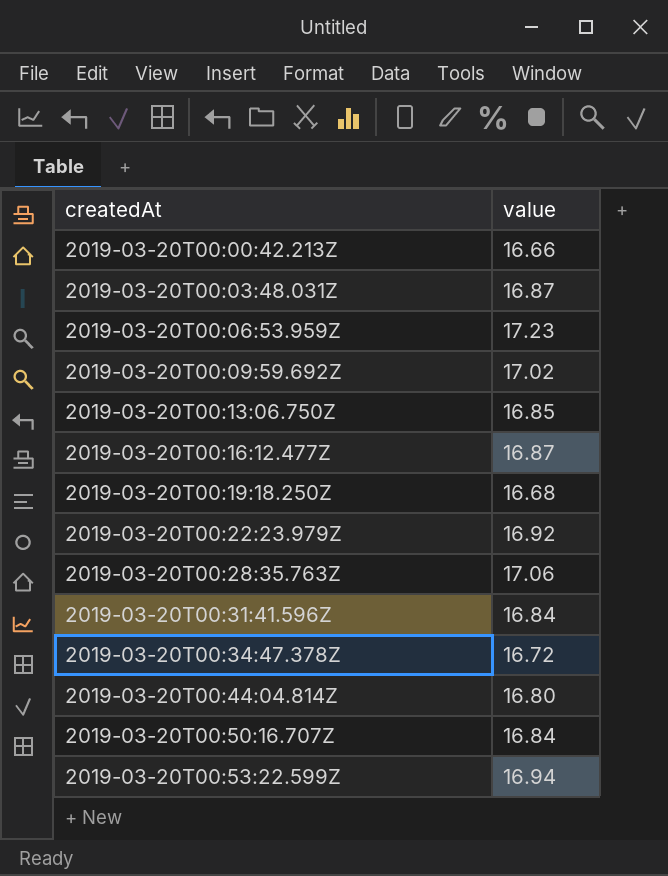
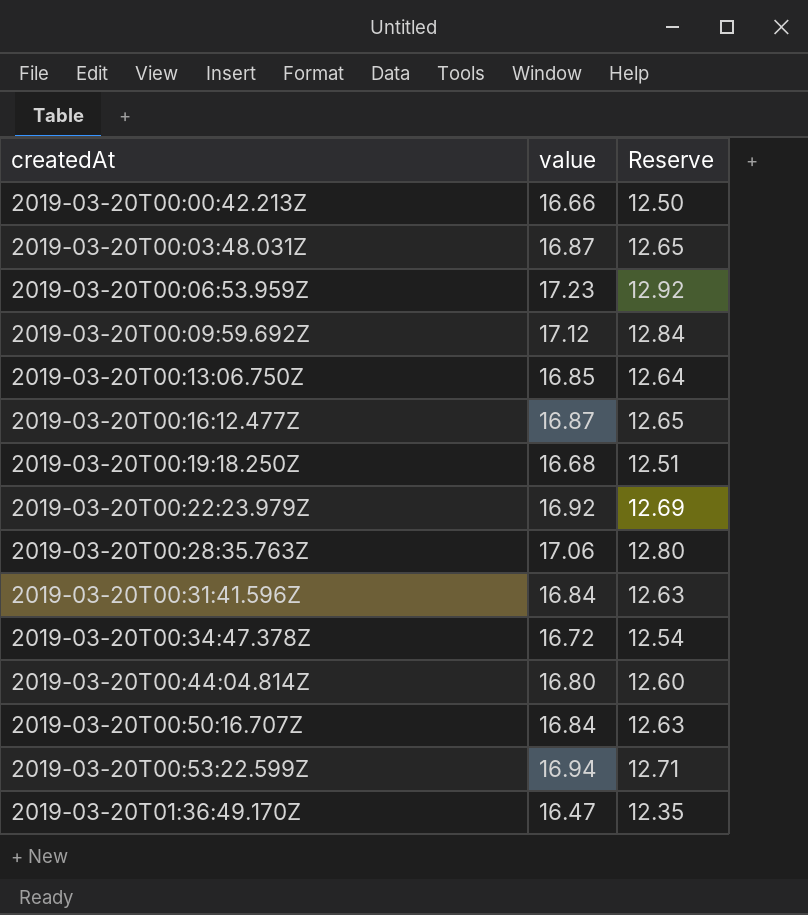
column Reserve | formula: none -> [value] * 0.75
2019-03-20T00:09:59.692Z | value: 17.02 -> 17.12
row 2019-03-20T01:36:49.170Z: none -> 16.47 | 12.35

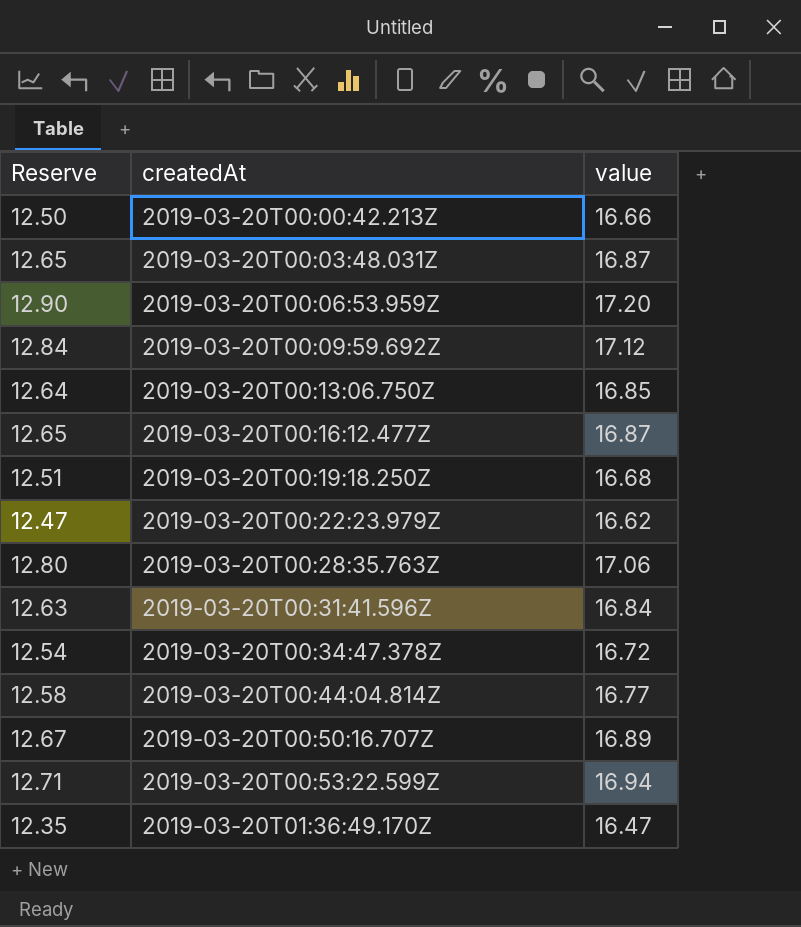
column Reserve | position: 3 -> 1
2019-03-20T00:06:53.959Z | Reserve: 12.92 -> 12.90
2019-03-20T00:06:53.959Z | value: 17.23 -> 17.20
2019-03-20T00:22:23.979Z | Reserve: 12.69 -> 12.47
2019-03-20T00:22:23.979Z | value: 16.92 -> 16.62
2019-03-20T00:44:04.814Z | Reserve: 12.60 -> 12.58
2019-03-20T00:44:04.814Z | value: 16.80 -> 16.77
2019-03-20T00:50:16.707Z | Reserve: 12.63 -> 12.67
2019-03-20T00:50:16.707Z | value: 16.84 -> 16.89

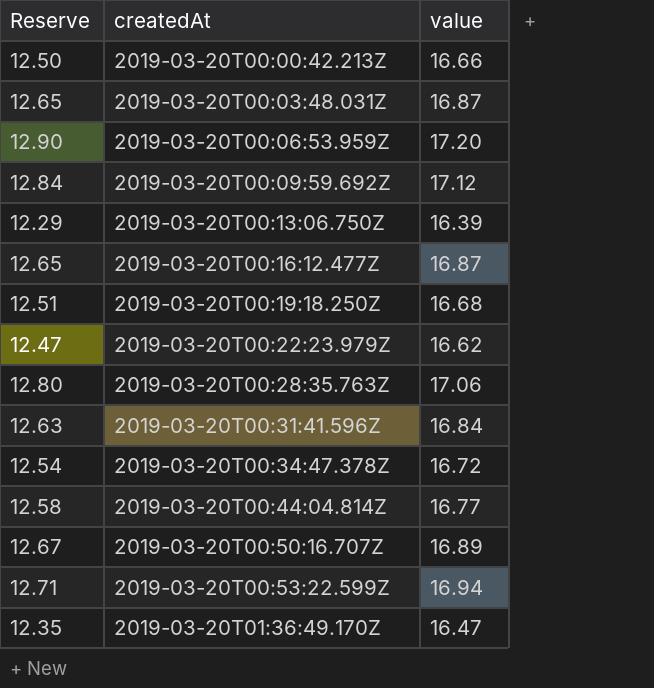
2019-03-20T00:13:06.750Z | Reserve: 12.64 -> 12.29
2019-03-20T00:13:06.750Z | value: 16.85 -> 16.39

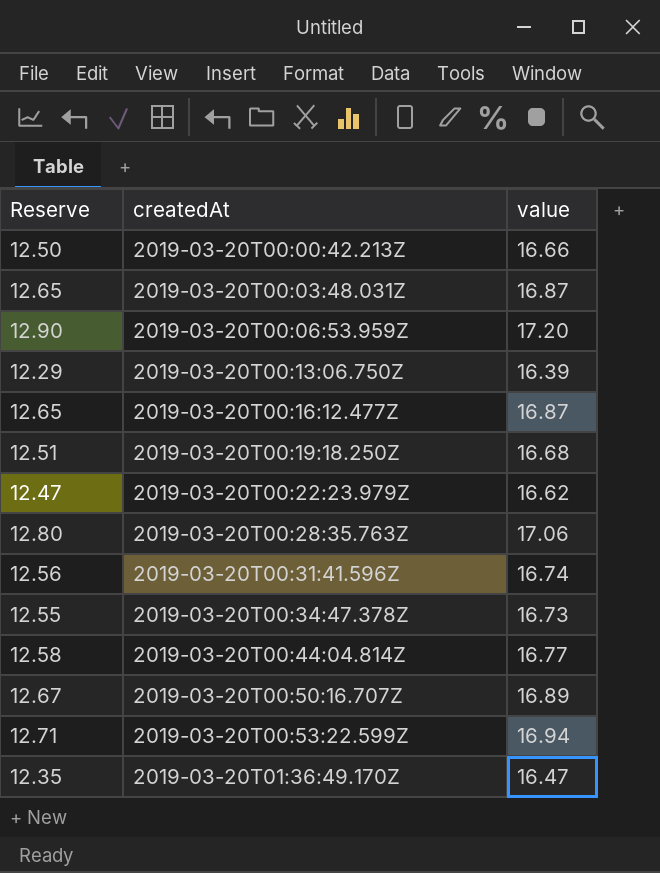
row 2019-03-20T00:09:59.692Z: 12.84 | 17.12 -> none
2019-03-20T00:31:41.596Z | Reserve: 12.63 -> 12.56
2019-03-20T00:31:41.596Z | value: 16.84 -> 16.74
2019-03-20T00:34:47.378Z | Reserve: 12.54 -> 12.55
2019-03-20T00:34:47.378Z | value: 16.72 -> 16.73

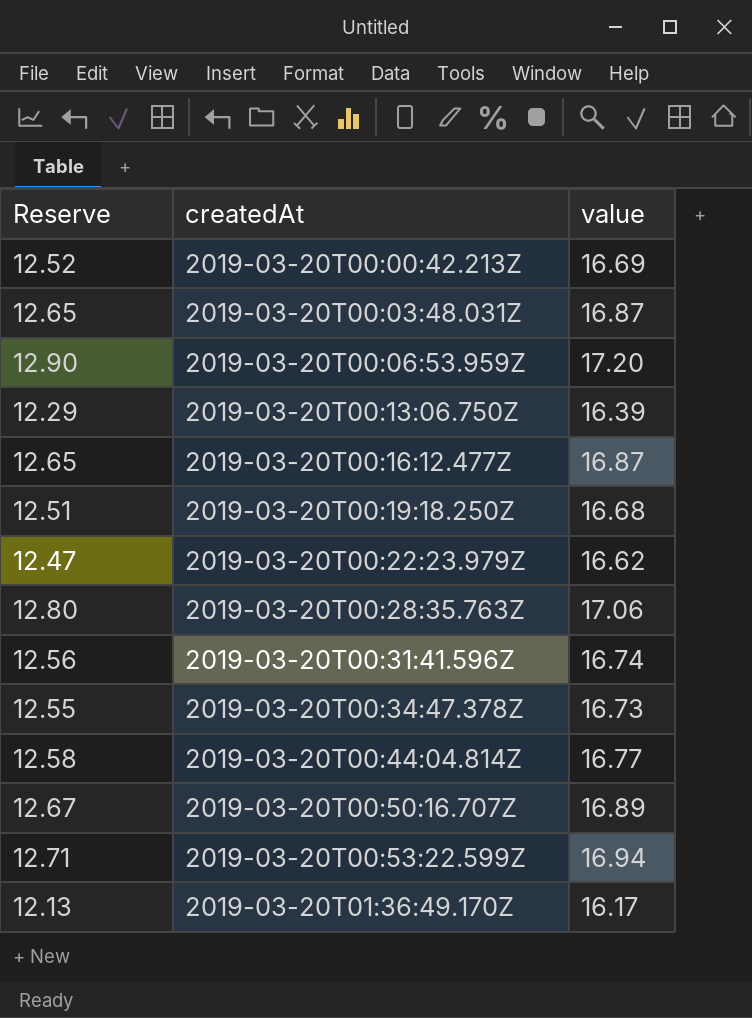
2019-03-20T00:00:42.213Z | Reserve: 12.50 -> 12.52
2019-03-20T00:00:42.213Z | value: 16.66 -> 16.69
2019-03-20T01:36:49.170Z | Reserve: 12.35 -> 12.13
2019-03-20T01:36:49.170Z | value: 16.47 -> 16.17

